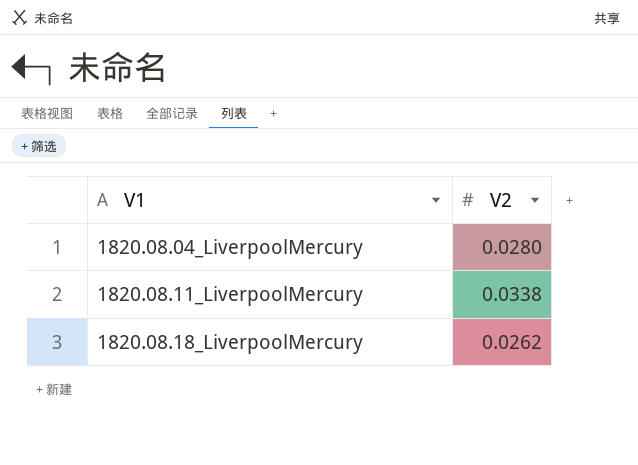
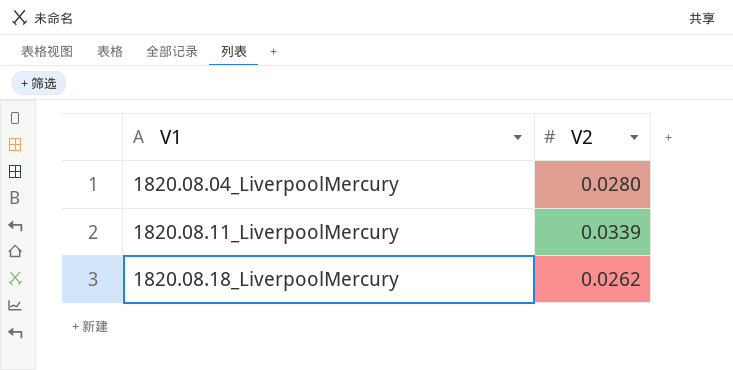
1820.08.11_LiverpoolMercury | V2: 0.0338 -> 0.0339

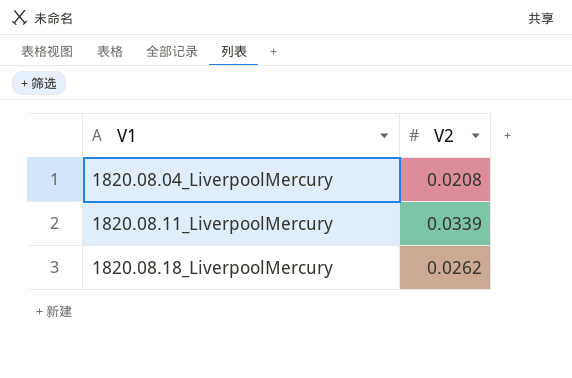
1820.08.04_LiverpoolMercury | V2: 0.0280 -> 0.0208

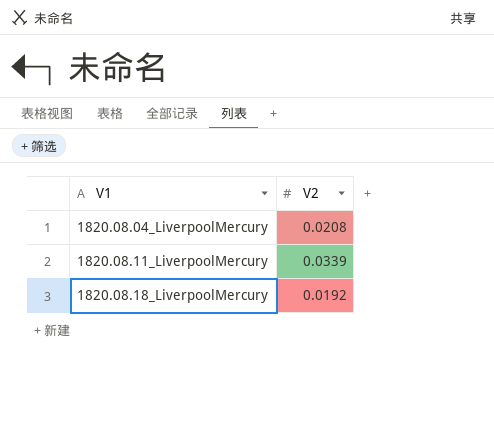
1820.08.18_LiverpoolMercury | V2: 0.0262 -> 0.0192

